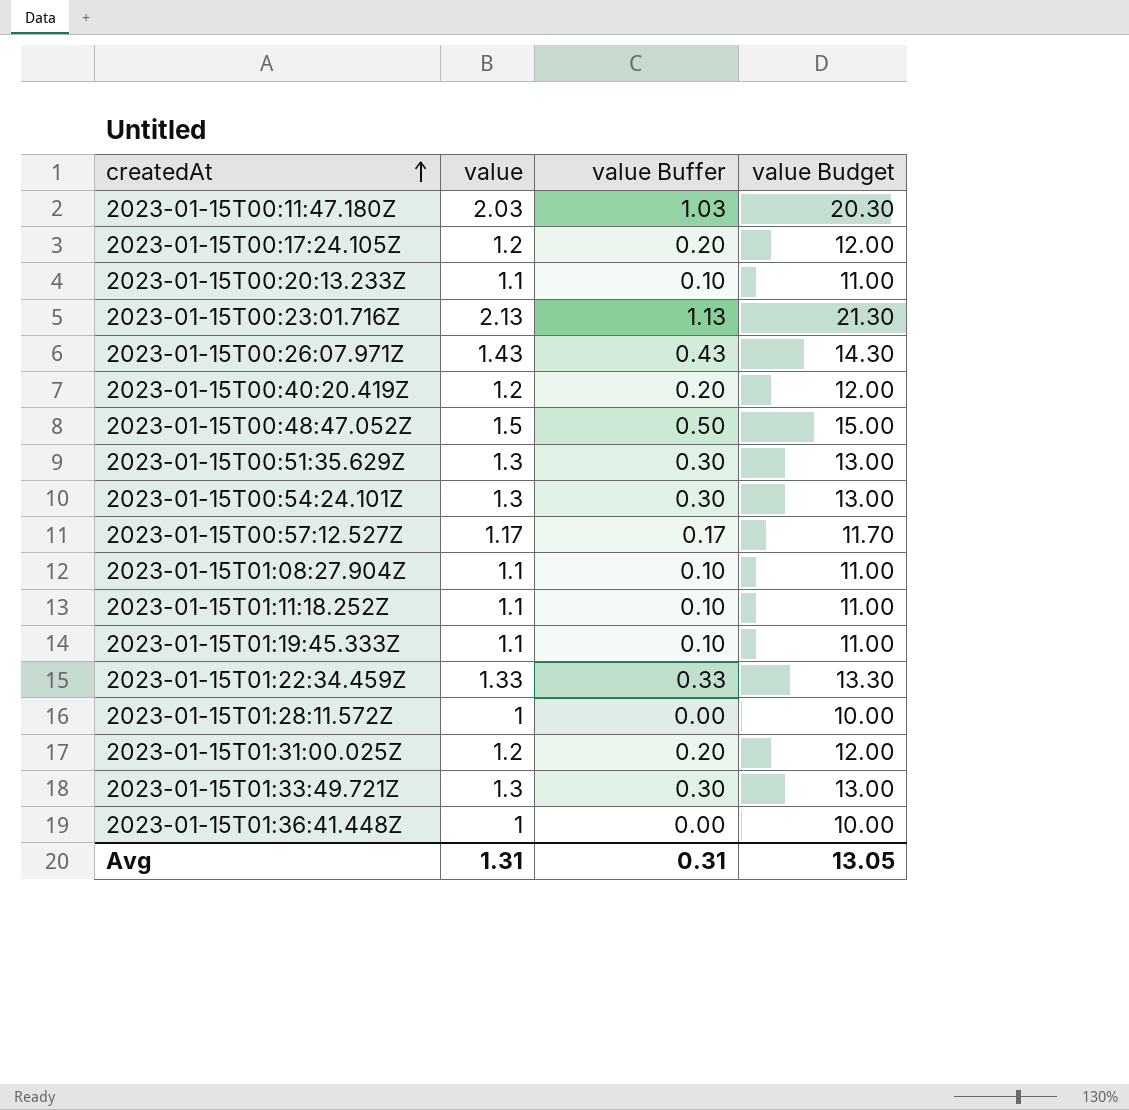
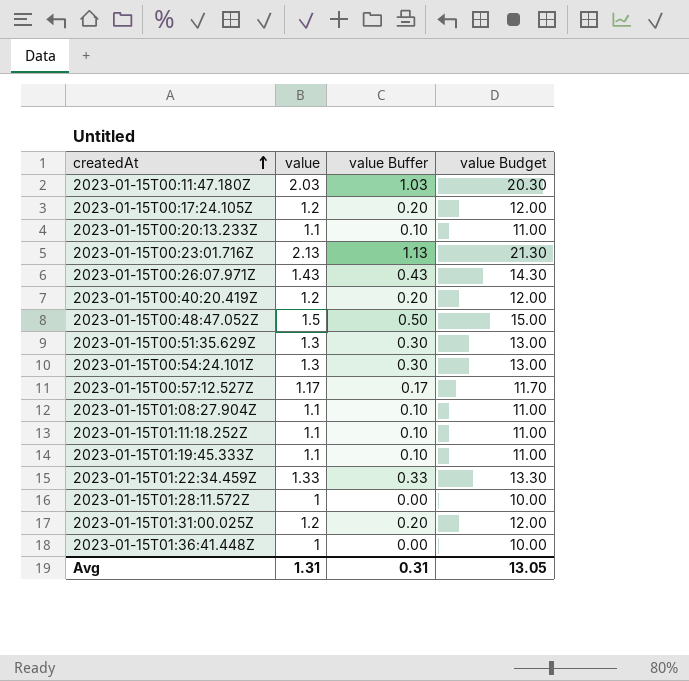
row 2023-01-15T01:33:49.721Z: 1.3 | 0.30 | 13.00 -> none

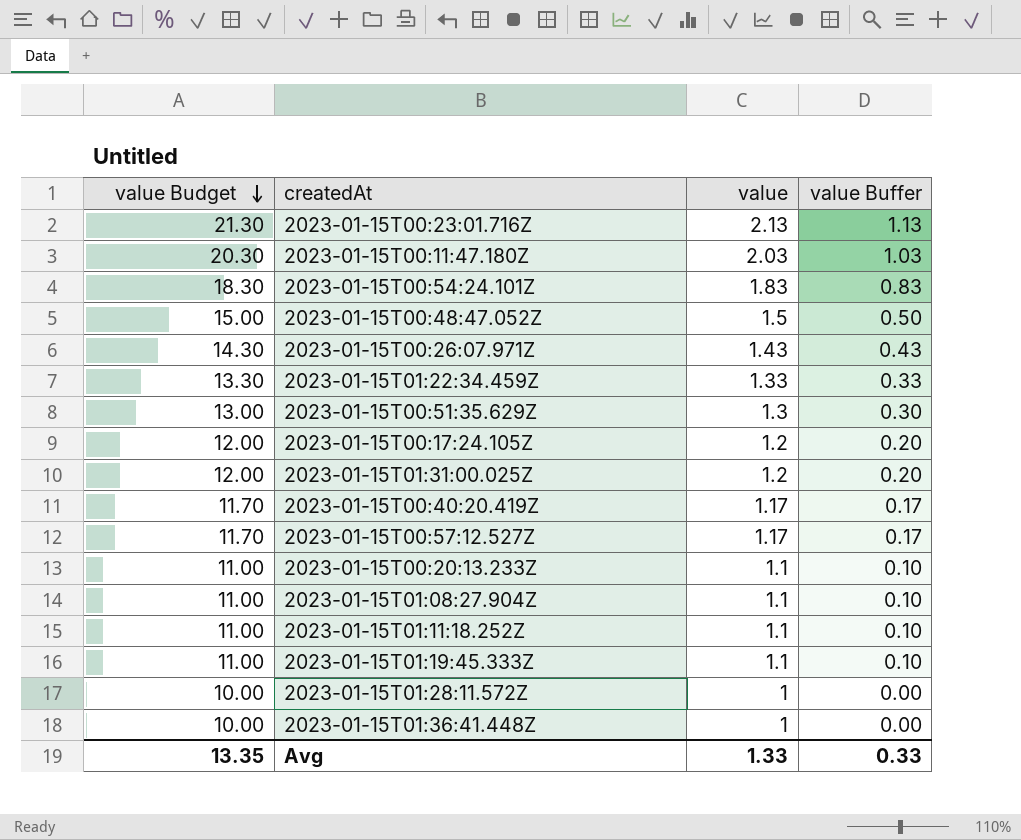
row order: createdAt ascending -> value Budget descending
column value Budget | position: 4 -> 1
2023-01-15T00:54:24.101Z | value Budget: 13.00 -> 18.30
2023-01-15T00:54:24.101Z | value: 1.3 -> 1.83
2023-01-15T00:54:24.101Z | value Buffer: 0.30 -> 0.83
2023-01-15T00:40:20.419Z | value Budget: 12.00 -> 11.70
2023-01-15T00:40:20.419Z | value: 1.2 -> 1.17
2023-01-15T00:40:20.419Z | value Buffer: 0.20 -> 0.17
Avg | value Budget: 13.05 -> 13.35
Avg | value: 1.31 -> 1.33
Avg | value Buffer: 0.31 -> 0.33

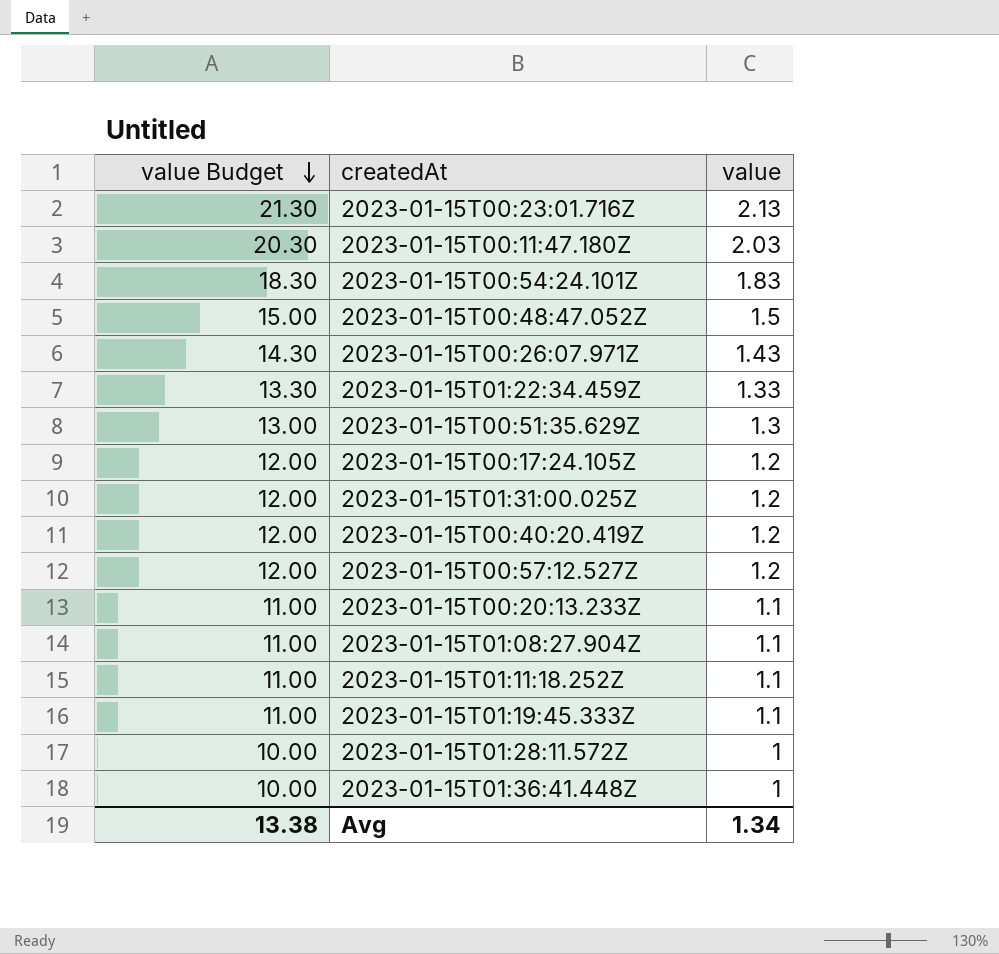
column value Buffer | formula: [value] - 1 -> none
2023-01-15T00:40:20.419Z | value Budget: 11.70 -> 12.00
2023-01-15T00:40:20.419Z | value: 1.17 -> 1.2
2023-01-15T00:57:12.527Z | value Budget: 11.70 -> 12.00
2023-01-15T00:57:12.527Z | value: 1.17 -> 1.2
Avg | value Budget: 13.35 -> 13.38
Avg | value: 1.33 -> 1.34

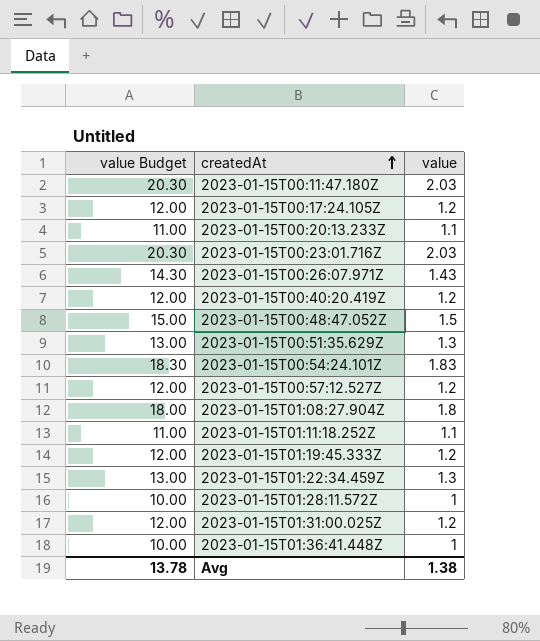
row order: value Budget descending -> createdAt ascending
2023-01-15T00:23:01.716Z | value Budget: 21.30 -> 20.30
2023-01-15T00:23:01.716Z | value: 2.13 -> 2.03
2023-01-15T01:08:27.904Z | value Budget: 11.00 -> 18.00
2023-01-15T01:08:27.904Z | value: 1.1 -> 1.8
2023-01-15T01:19:45.333Z | value Budget: 11.00 -> 12.00
2023-01-15T01:19:45.333Z | value: 1.1 -> 1.2
2023-01-15T01:22:34.459Z | value Budget: 13.30 -> 13.00
2023-01-15T01:22:34.459Z | value: 1.33 -> 1.3
Avg | value Budget: 13.38 -> 13.78
Avg | value: 1.34 -> 1.38

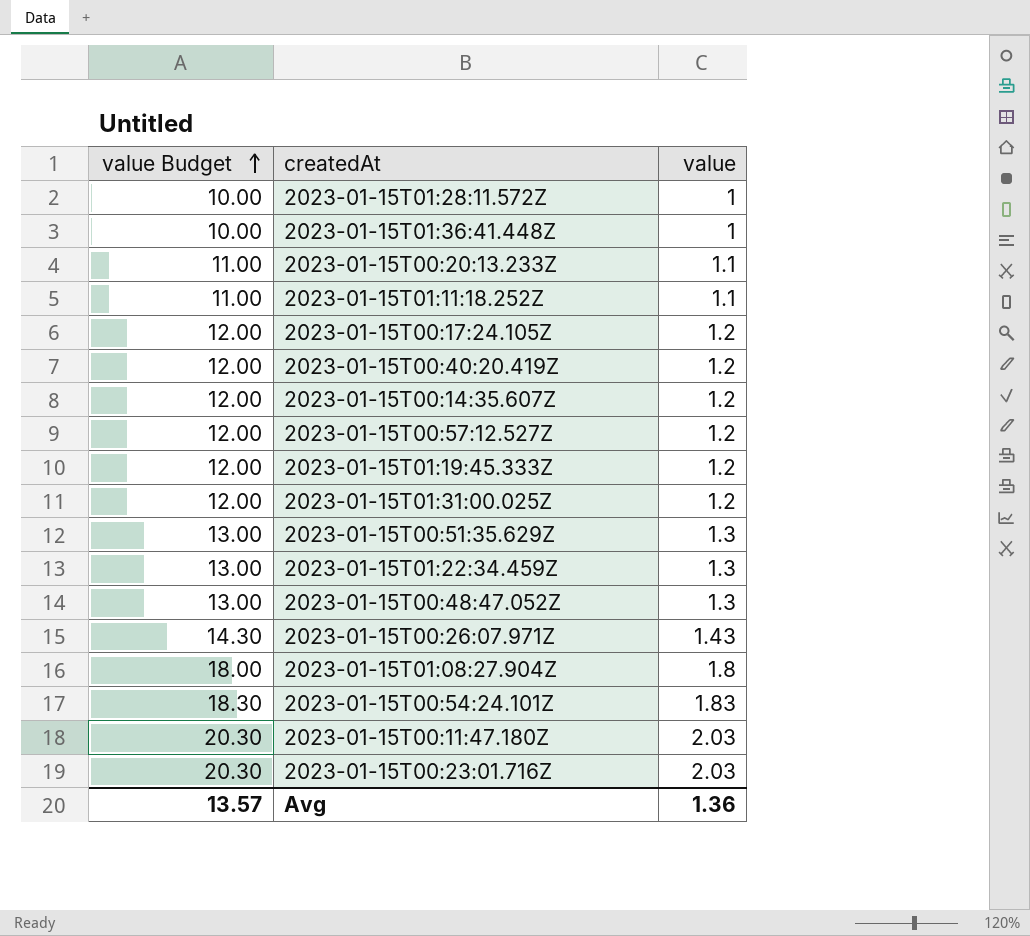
row order: createdAt ascending -> value Budget ascending
row 2023-01-15T00:14:35.607Z: none -> 12.00 | 1.2
2023-01-15T00:48:47.052Z | value Budget: 15.00 -> 13.00
2023-01-15T00:48:47.052Z | value: 1.5 -> 1.3
Avg | value Budget: 13.78 -> 13.57
Avg | value: 1.38 -> 1.36

